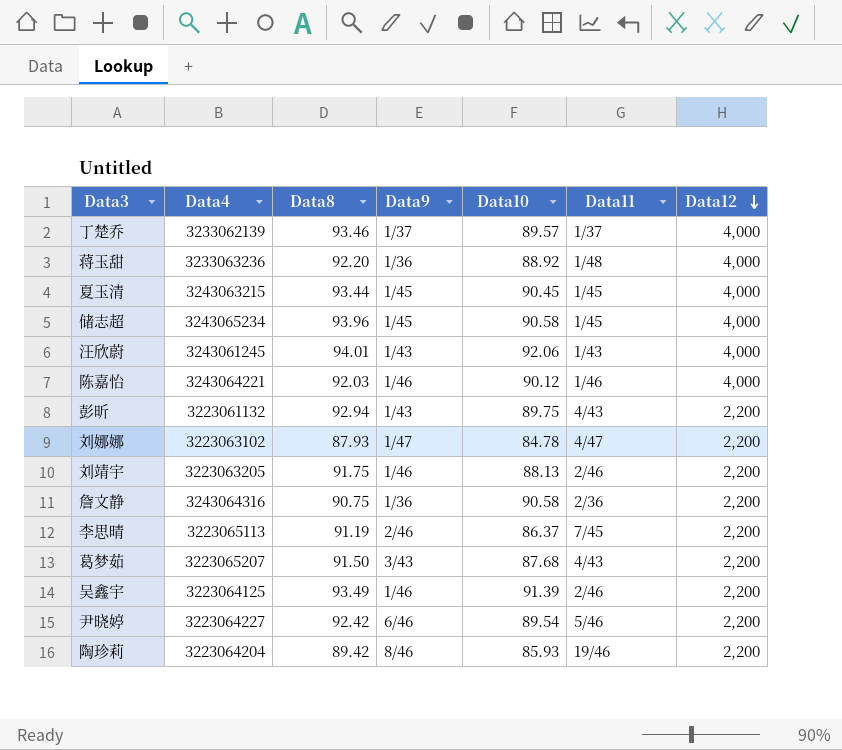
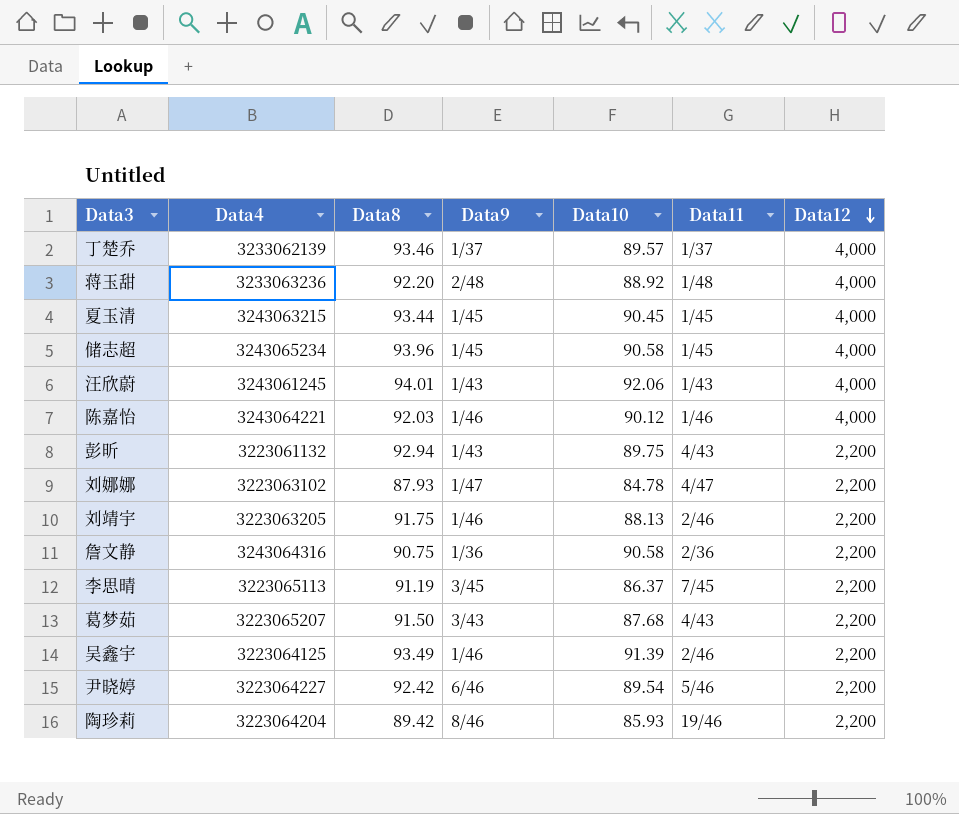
蒋玉甜 | Data9: 1/36 -> 2/48
李思晴 | Data9: 2/46 -> 3/45

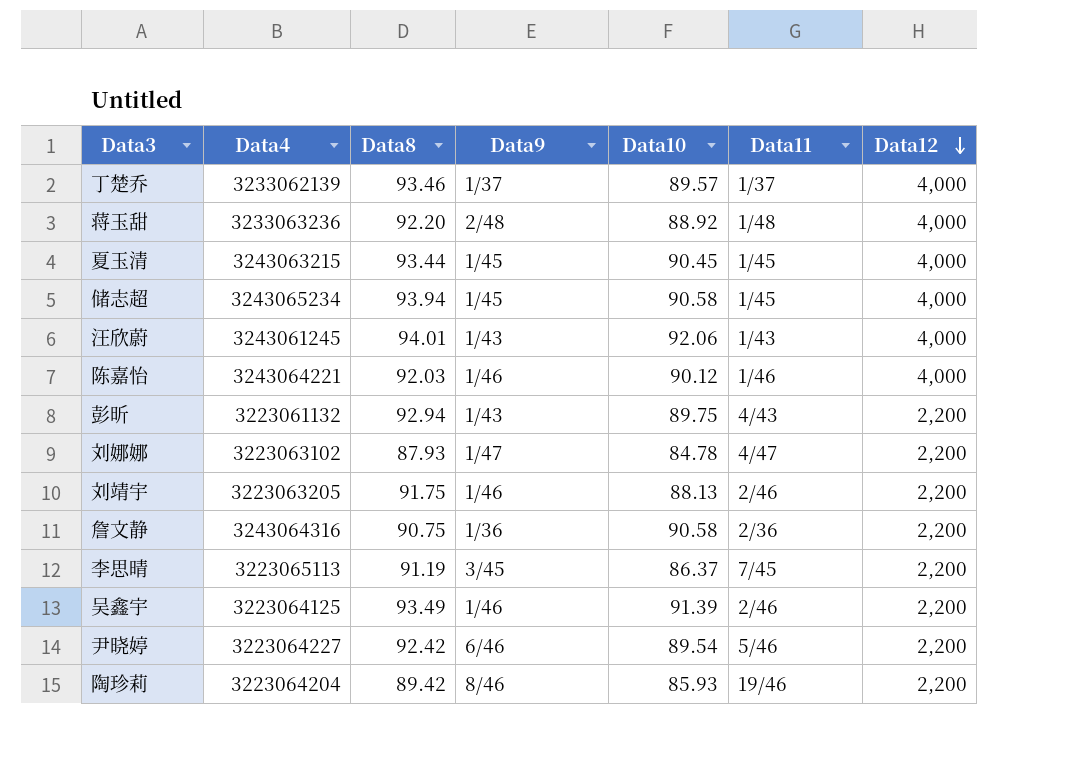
row 葛梦茹: 3223065207 | 91.50 | 3/43 | 87.68 | 4/43 | 2,200 -> none
储志超 | Data8: 93.96 -> 93.94

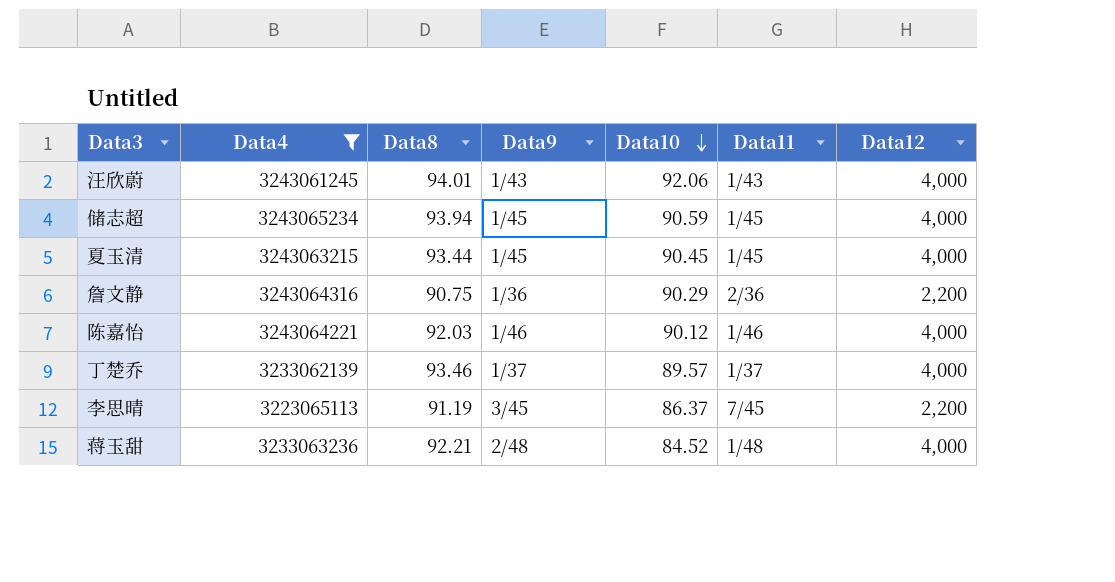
filter: none -> Data4 >= 3223065113
row order: Data12 descending -> Data10 descending
储志超 | Data10: 90.58 -> 90.59
詹文静 | Data10: 90.58 -> 90.29
蒋玉甜 | Data8: 92.20 -> 92.21
蒋玉甜 | Data10: 88.92 -> 84.52

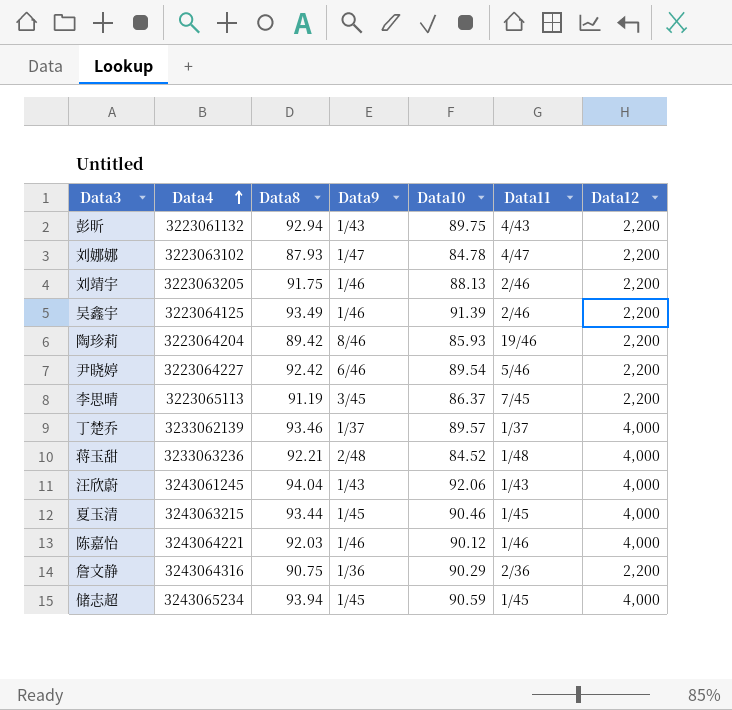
filter: Data4 >= 3223065113 -> none
row order: Data10 descending -> Data4 ascending
汪欣蔚 | Data8: 94.01 -> 94.04
夏玉清 | Data10: 90.45 -> 90.46

